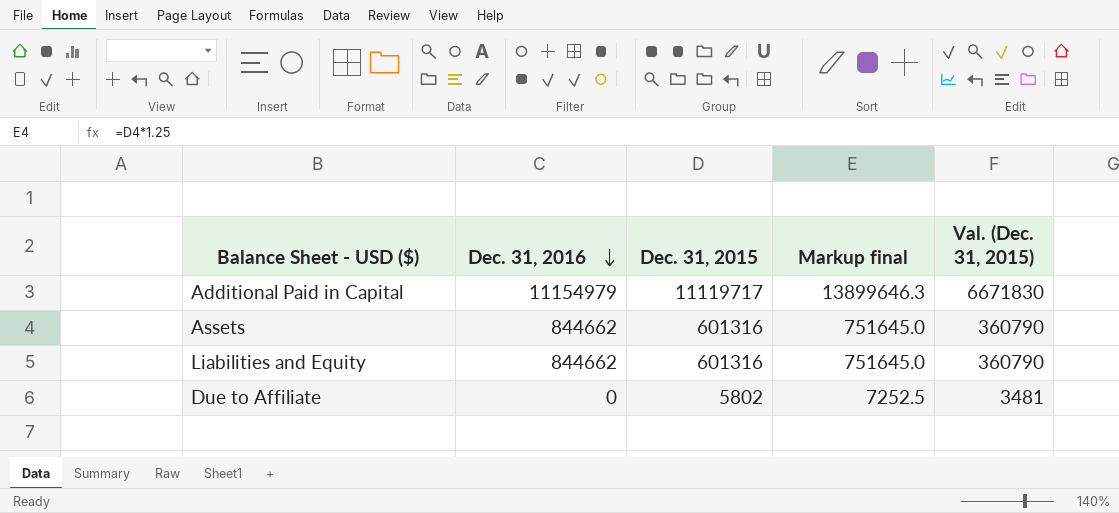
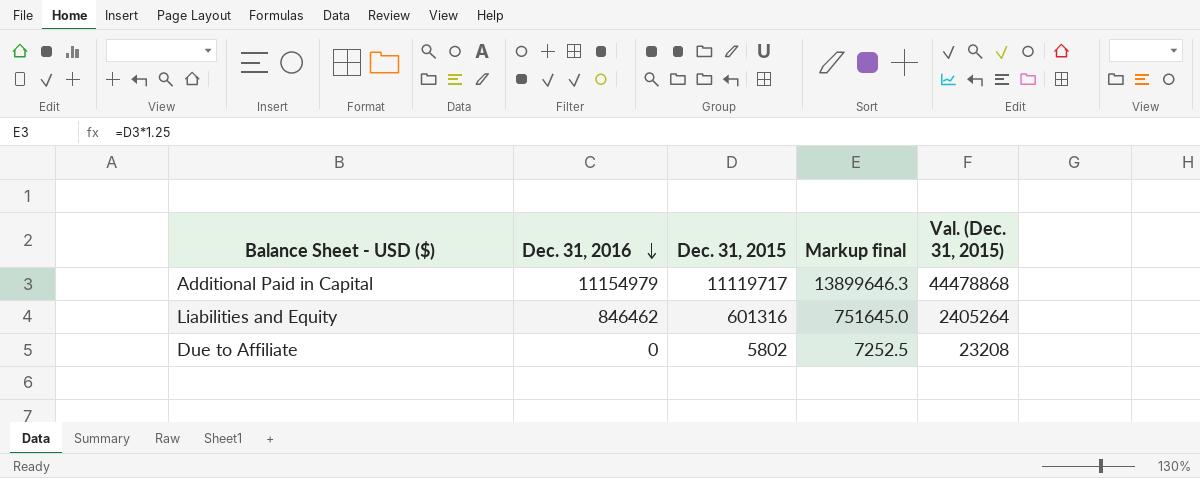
column Val. (Dec. 31, 2015) | formula: [Dec. 31, 2015] * 0.6 -> [Dec. 31, 2015] * 4
row Assets: 844662 | 601316 | 751645.0 | 360790 -> none
Liabilities and Equity | Dec. 31, 2016: 844662 -> 846462

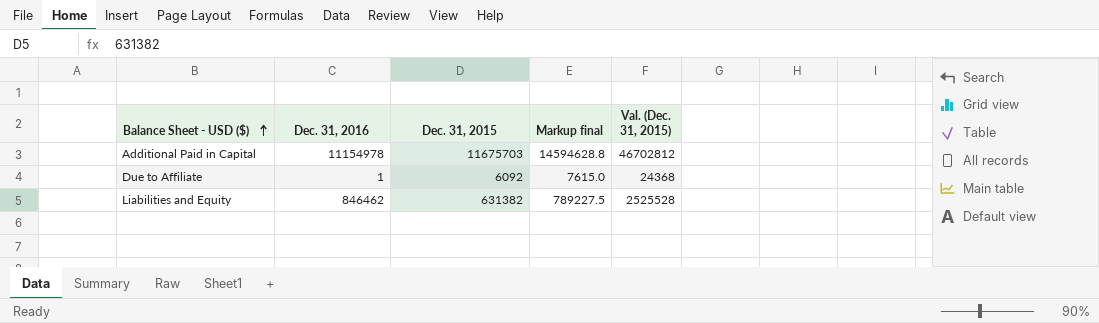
row order: Dec. 31, 2016 descending -> Balance Sheet - USD ($) ascending
Additional Paid in Capital | Dec. 31, 2016: 11154979 -> 11154978
Additional Paid in Capital | Dec. 31, 2015: 11119717 -> 11675703
Additional Paid in Capital | Markup final: 13899646.3 -> 14594628.8
Additional Paid in Capital | Val. (Dec. 31, 2015): 44478868 -> 46702812
Due to Affiliate | Dec. 31, 2016: 0 -> 1
Due to Affiliate | Dec. 31, 2015: 5802 -> 6092
Due to Affiliate | Markup final: 7252.5 -> 7615.0
Due to Affiliate | Val. (Dec. 31, 2015): 23208 -> 24368
Liabilities and Equity | Dec. 31, 2015: 601316 -> 631382
Liabilities and Equity | Markup final: 751645.0 -> 789227.5
Liabilities and Equity | Val. (Dec. 31, 2015): 2405264 -> 2525528

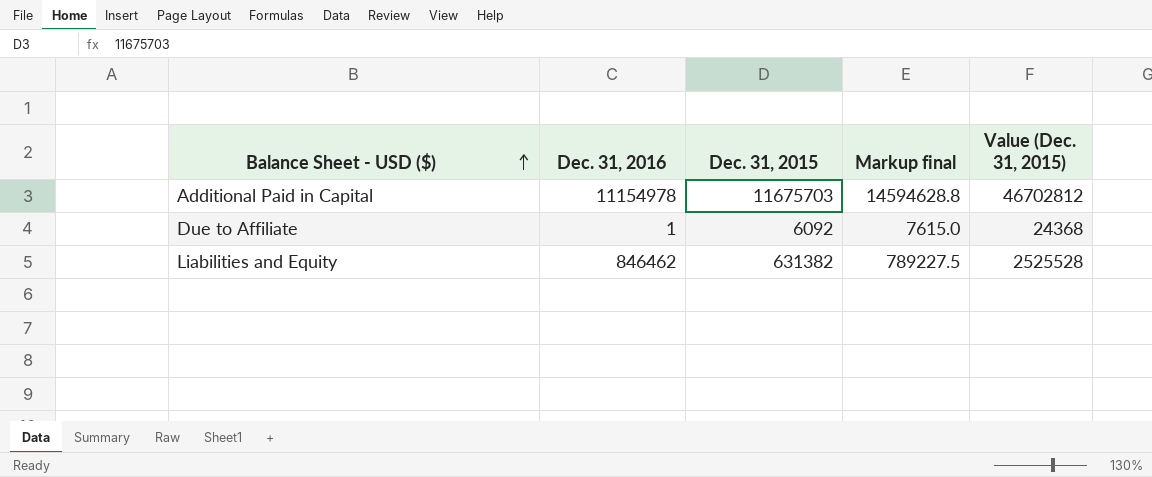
column name: Val. (Dec. 31, 2015) -> Value (Dec. 31, 2015)

